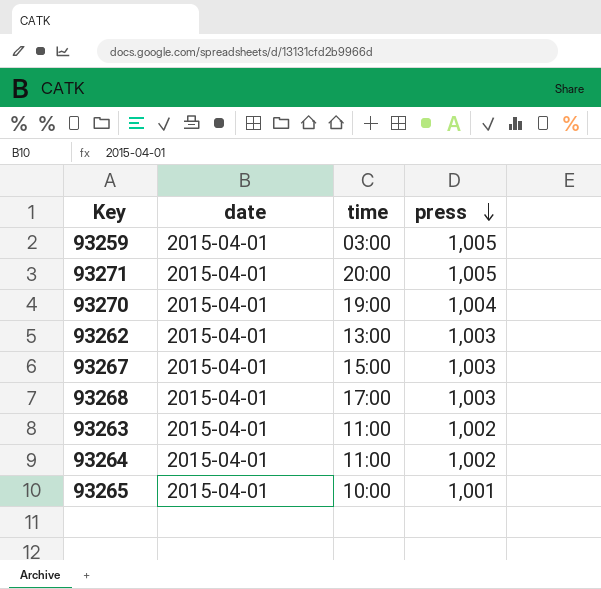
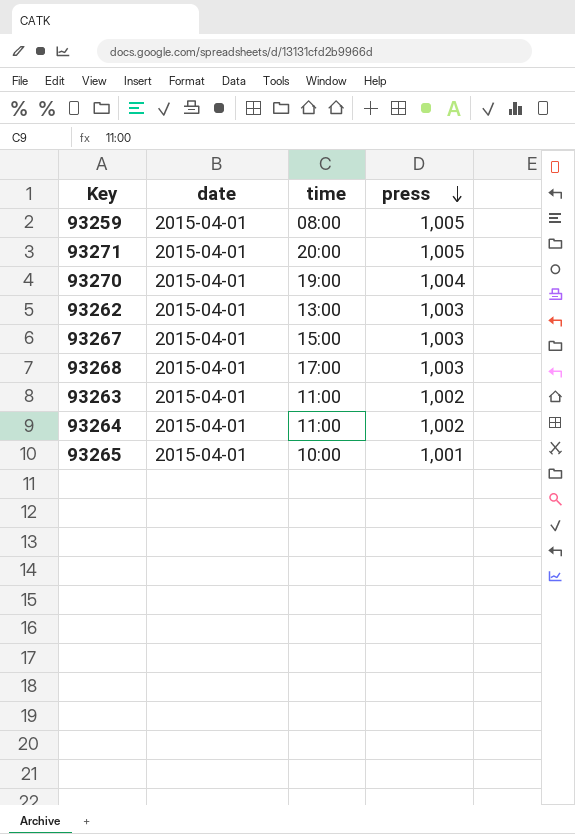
93259 | time: 03:00 -> 08:00

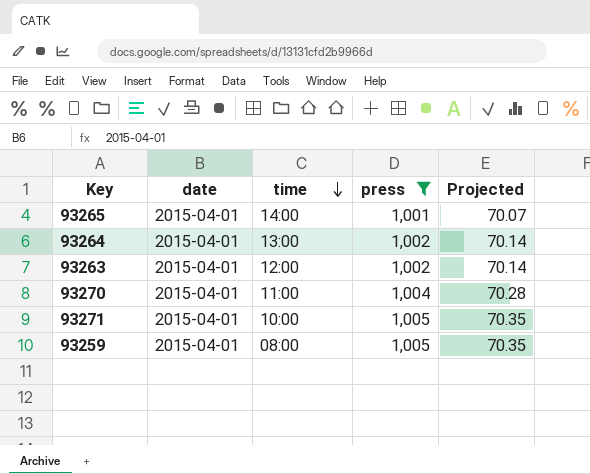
filter: none -> press != 1,003
row order: press descending -> time descending
column Projected | formula: none -> [press] * 0.07
93265 | time: 10:00 -> 14:00
93264 | time: 11:00 -> 13:00
93263 | time: 11:00 -> 12:00
93270 | time: 19:00 -> 11:00
93271 | time: 20:00 -> 10:00

